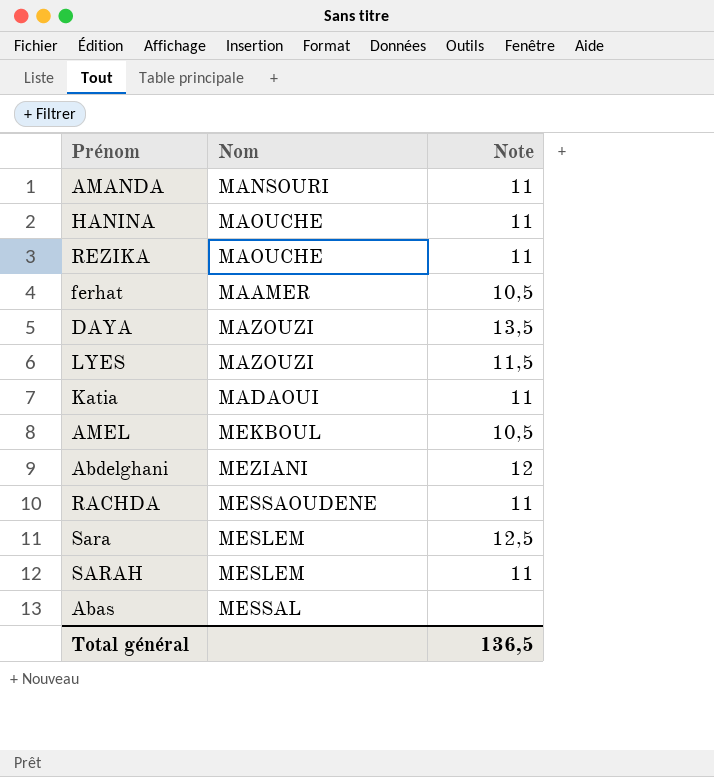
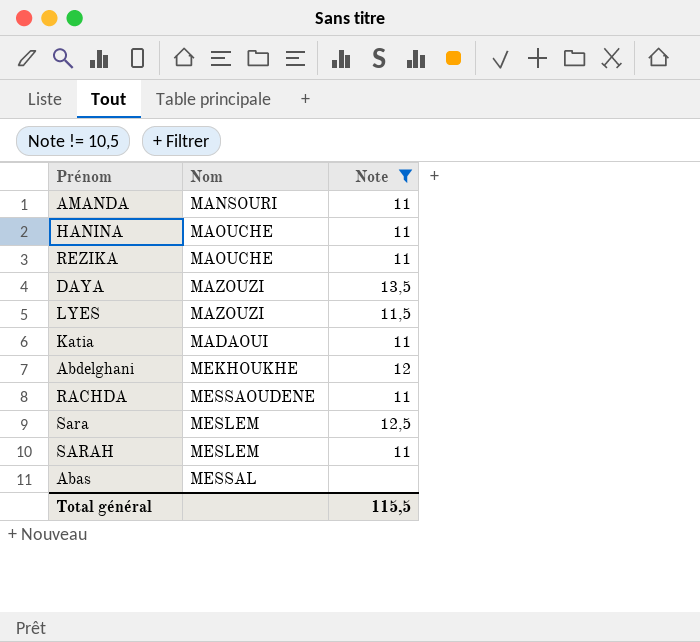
filter: none -> Note != 10,5
Abdelghani | Nom: MEZIANI -> MEKHOUKHE
Total général | Note: 136,5 -> 115,5

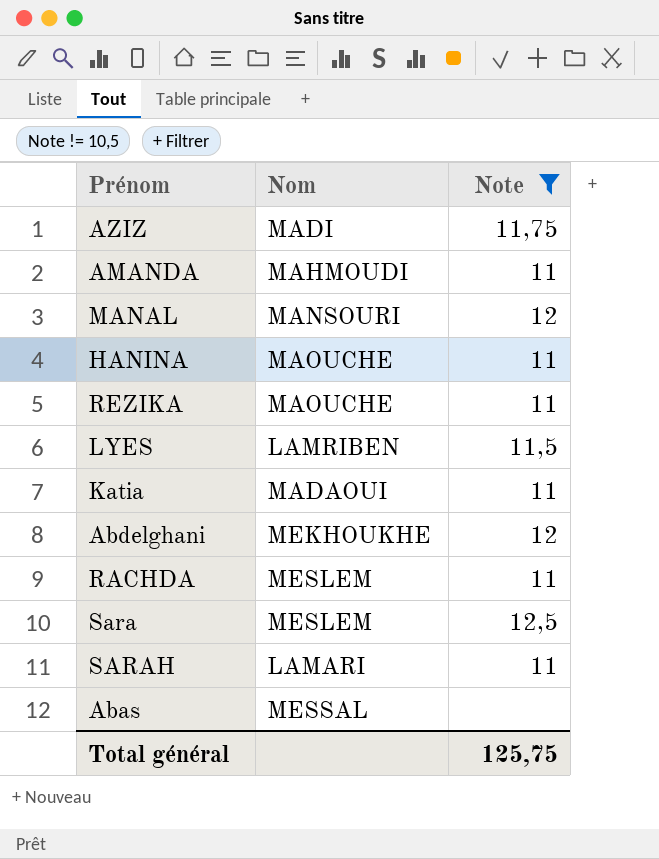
row DAYA: MAZOUZI | 13,5 -> none
row AZIZ: none -> MADI | 11,75
AMANDA | Nom: MANSOURI -> MAHMOUDI
row MANAL: none -> MANSOURI | 12
LYES | Nom: MAZOUZI -> LAMRIBEN
RACHDA | Nom: MESSAOUDENE -> MESLEM
SARAH | Nom: MESLEM -> LAMARI
Total général | Note: 115,5 -> 125,75

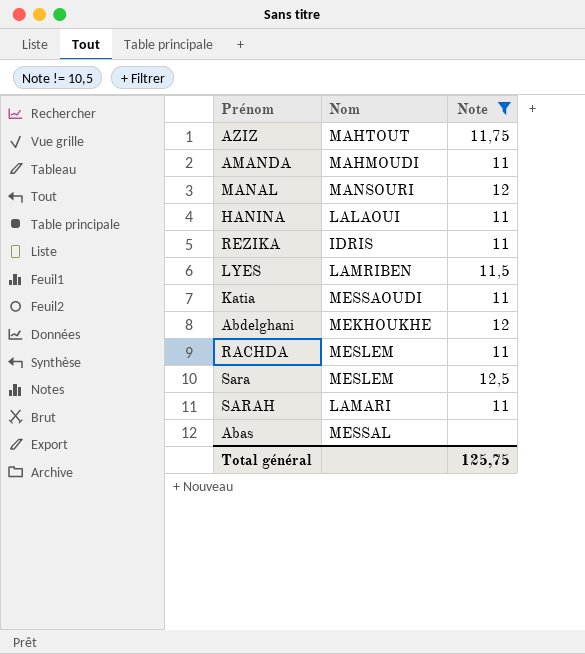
AZIZ | Nom: MADI -> MAHTOUT
HANINA | Nom: MAOUCHE -> LALAOUI
REZIKA | Nom: MAOUCHE -> IDRIS
Katia | Nom: MADAOUI -> MESSAOUDI

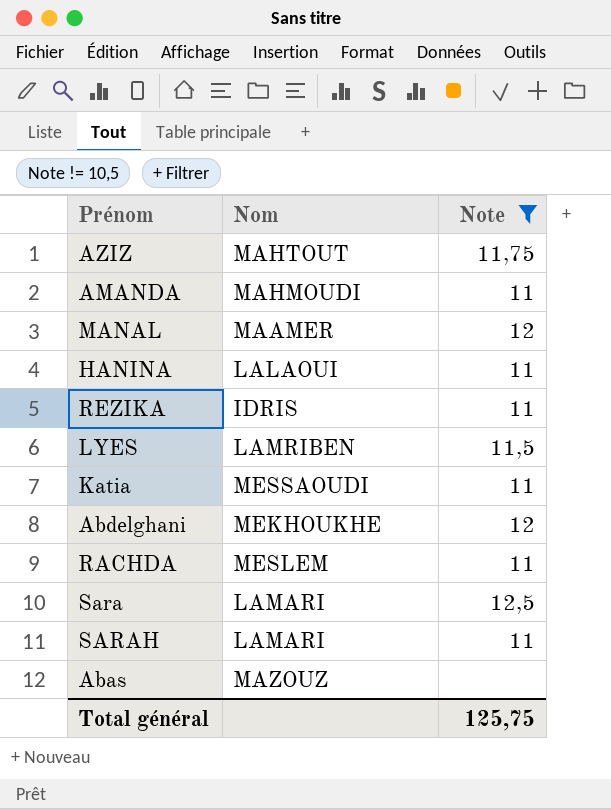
MANAL | Nom: MANSOURI -> MAAMER
Sara | Nom: MESLEM -> LAMARI
Abas | Nom: MESSAL -> MAZOUZ

